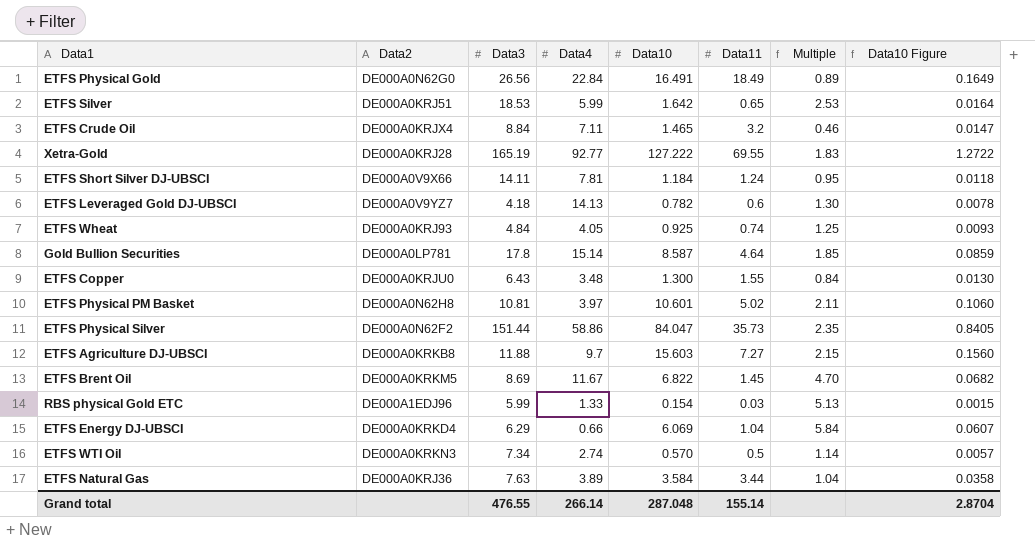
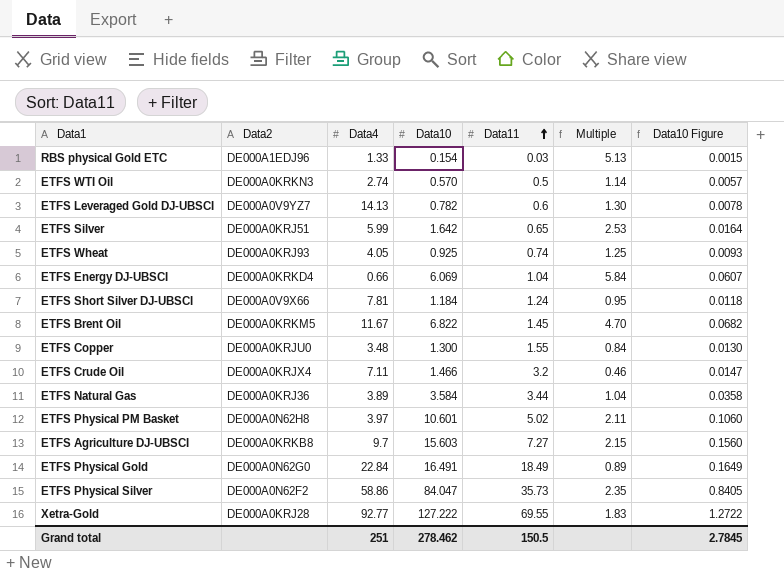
row order: none -> Data11 ascending
column Data3 | position: 3 -> none
row Gold Bullion Securities: DE000A0LP781 | 17.8 | 15.14 | 8.587 | 4.64 | 1.85 | 0.0859 -> none
ETFS Crude Oil | Data10: 1.465 -> 1.466
Grand total | Data4: 266.14 -> 251
Grand total | Data10: 287.048 -> 278.462
Grand total | Data11: 155.14 -> 150.5
Grand total | Data10 Figure: 2.8704 -> 2.7845

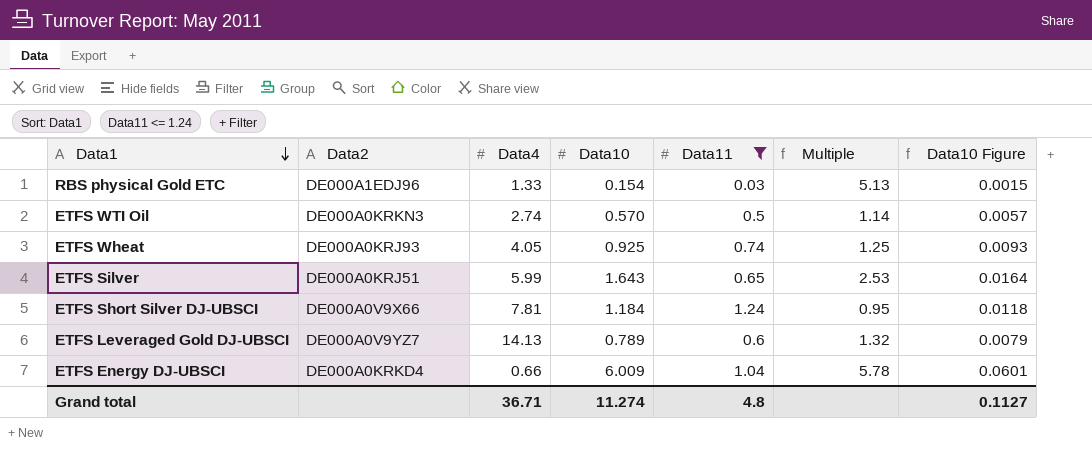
filter: none -> Data11 <= 1.24
row order: Data11 ascending -> Data1 descending
ETFS Silver | Data10: 1.642 -> 1.643
ETFS Leveraged Gold DJ-UBSCI | Data10: 0.782 -> 0.789
ETFS Leveraged Gold DJ-UBSCI | Multiple: 1.30 -> 1.32
ETFS Leveraged Gold DJ-UBSCI | Data10 Figure: 0.0078 -> 0.0079
ETFS Energy DJ-UBSCI | Data10: 6.069 -> 6.009
ETFS Energy DJ-UBSCI | Multiple: 5.84 -> 5.78
ETFS Energy DJ-UBSCI | Data10 Figure: 0.0607 -> 0.0601
Grand total | Data4: 251 -> 36.71
Grand total | Data10: 278.462 -> 11.274
Grand total | Data11: 150.5 -> 4.8
Grand total | Data10 Figure: 2.7845 -> 0.1127

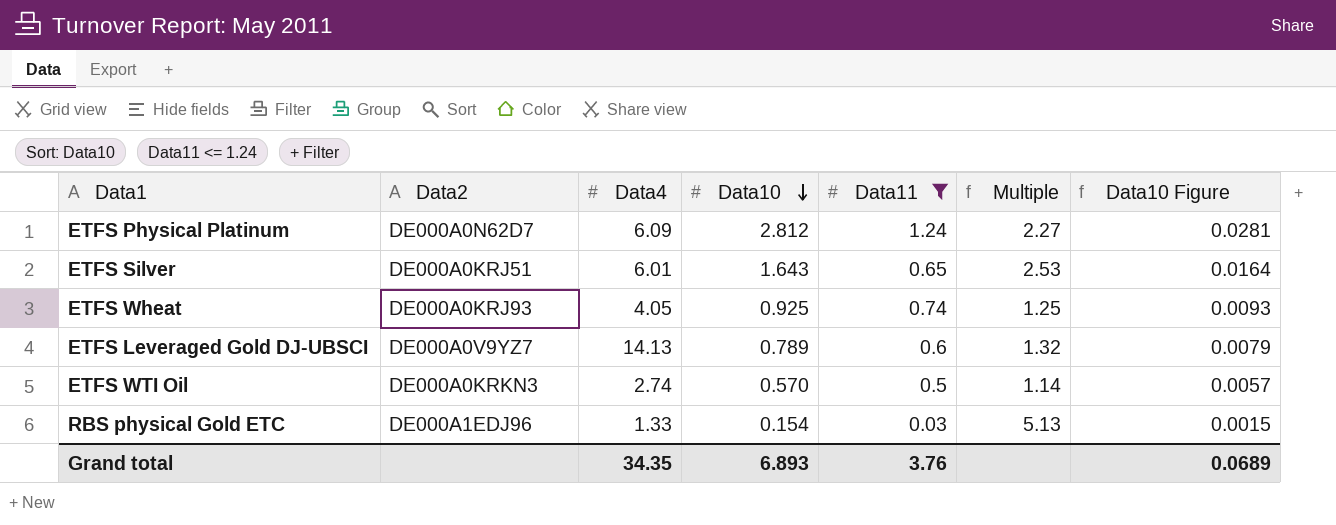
row order: Data1 descending -> Data10 descending
row ETFS Short Silver DJ-UBSCI: DE000A0V9X66 | 7.81 | 1.184 | 1.24 | 0.95 | 0.0118 -> none
row ETFS Energy DJ-UBSCI: DE000A0KRKD4 | 0.66 | 6.009 | 1.04 | 5.78 | 0.0601 -> none
row ETFS Physical Platinum: none -> DE000A0N62D7 | 6.09 | 2.812 | 1.24 | 2.27 | 0.0281
ETFS Silver | Data4: 5.99 -> 6.01
Grand total | Data4: 36.71 -> 34.35
Grand total | Data10: 11.274 -> 6.893
Grand total | Data11: 4.8 -> 3.76
Grand total | Data10 Figure: 0.1127 -> 0.0689

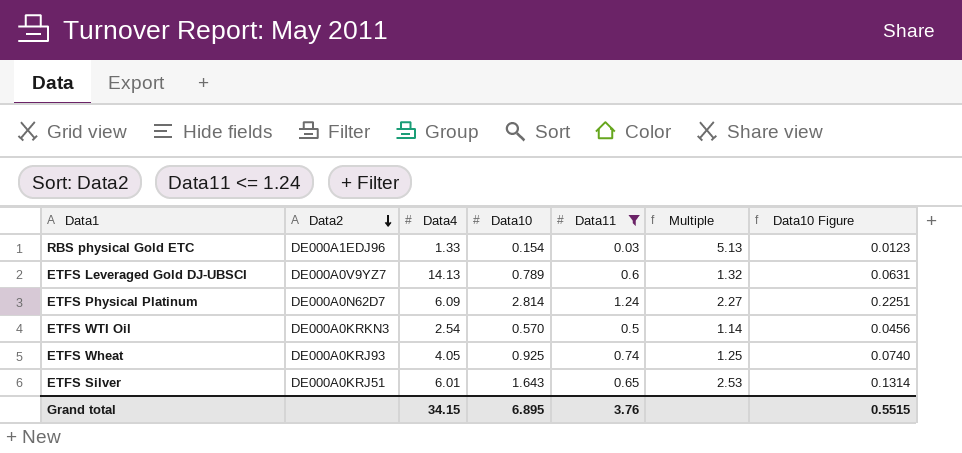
row order: Data10 descending -> Data2 descending
column Data10 Figure | formula: [Data10] * 0.01 -> [Data10] * 0.08
ETFS Physical Platinum | Data10: 2.812 -> 2.814
ETFS WTI Oil | Data4: 2.74 -> 2.54
Grand total | Data4: 34.35 -> 34.15
Grand total | Data10: 6.893 -> 6.895
Grand total | Data10 Figure: 0.0689 -> 0.5515

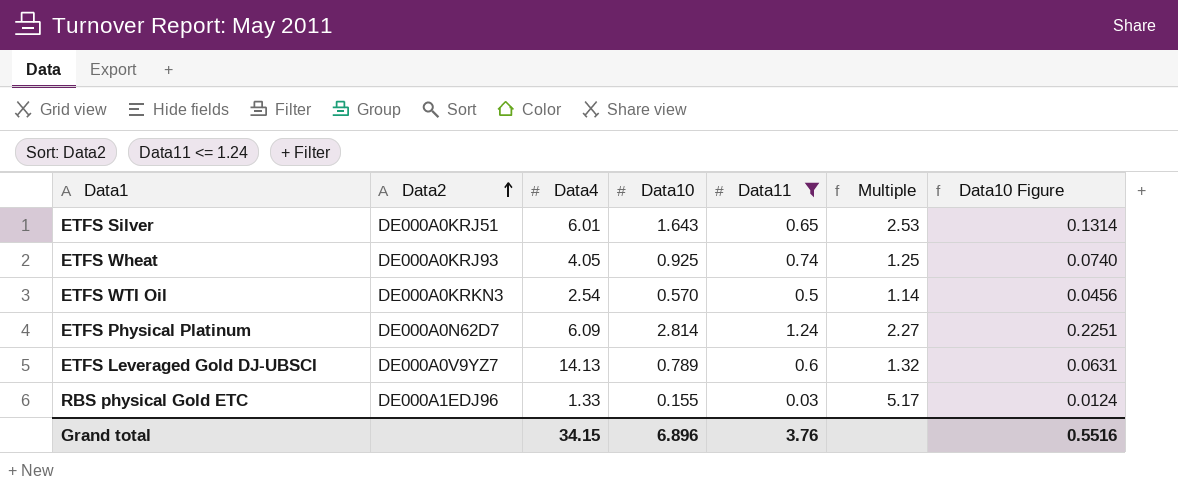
row order: Data2 descending -> Data2 ascending
RBS physical Gold ETC | Data10: 0.154 -> 0.155
RBS physical Gold ETC | Multiple: 5.13 -> 5.17
RBS physical Gold ETC | Data10 Figure: 0.0123 -> 0.0124
Grand total | Data10: 6.895 -> 6.896
Grand total | Data10 Figure: 0.5515 -> 0.5516

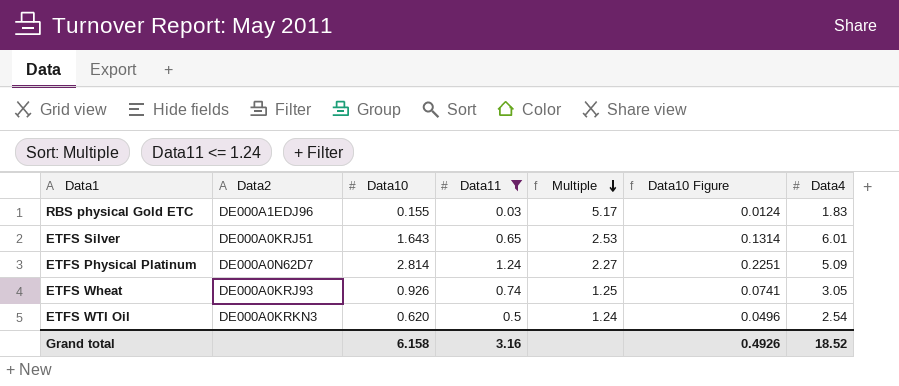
row order: Data2 ascending -> Multiple descending
column Data4 | position: 3 -> 7
row ETFS Leveraged Gold DJ-UBSCI: DE000A0V9YZ7 | 14.13 | 0.789 | 0.6 | 1.32 | 0.0631 -> none
RBS physical Gold ETC | Data4: 1.33 -> 1.83
ETFS Physical Platinum | Data4: 6.09 -> 5.09
ETFS Wheat | Data10: 0.925 -> 0.926
ETFS Wheat | Data10 Figure: 0.0740 -> 0.0741
ETFS Wheat | Data4: 4.05 -> 3.05
ETFS WTI Oil | Data10: 0.570 -> 0.620
ETFS WTI Oil | Multiple: 1.14 -> 1.24
ETFS WTI Oil | Data10 Figure: 0.0456 -> 0.0496
Grand total | Data10: 6.896 -> 6.158
Grand total | Data11: 3.76 -> 3.16
Grand total | Data10 Figure: 0.5516 -> 0.4926
Grand total | Data4: 34.15 -> 18.52

